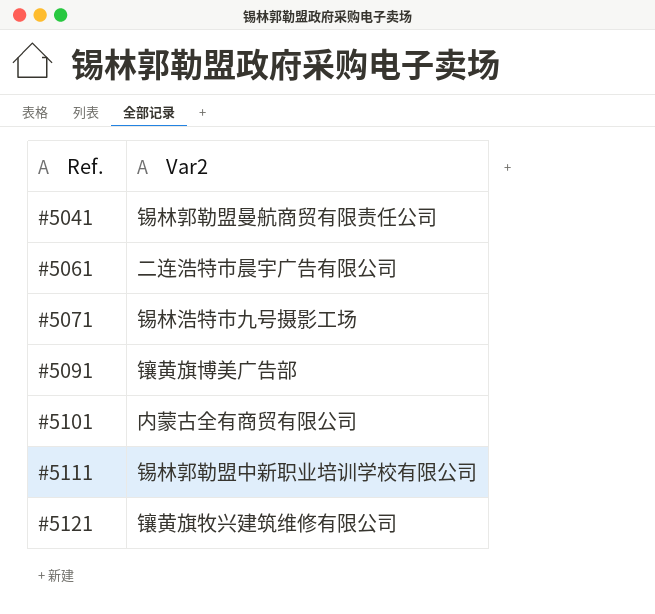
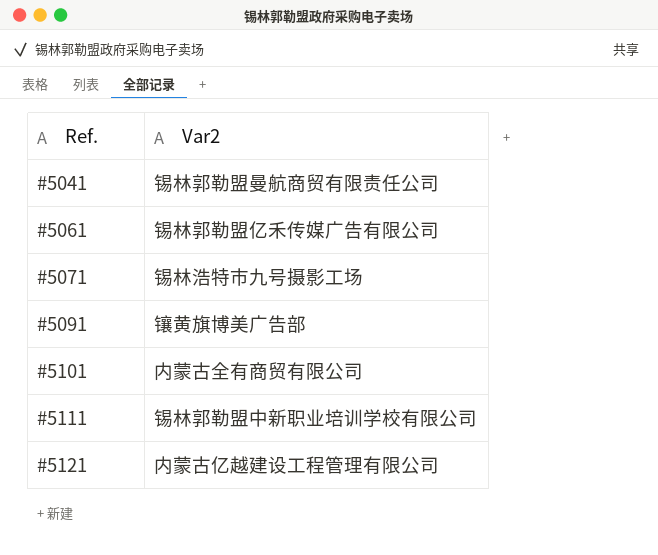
#5061 | Var2: 二连浩特市晨宇广告有限公司 -> 锡林郭勒盟亿禾传媒广告有限公司
#5121 | Var2: 镶黄旗牧兴建筑维修有限公司 -> 内蒙古亿越建设工程管理有限公司

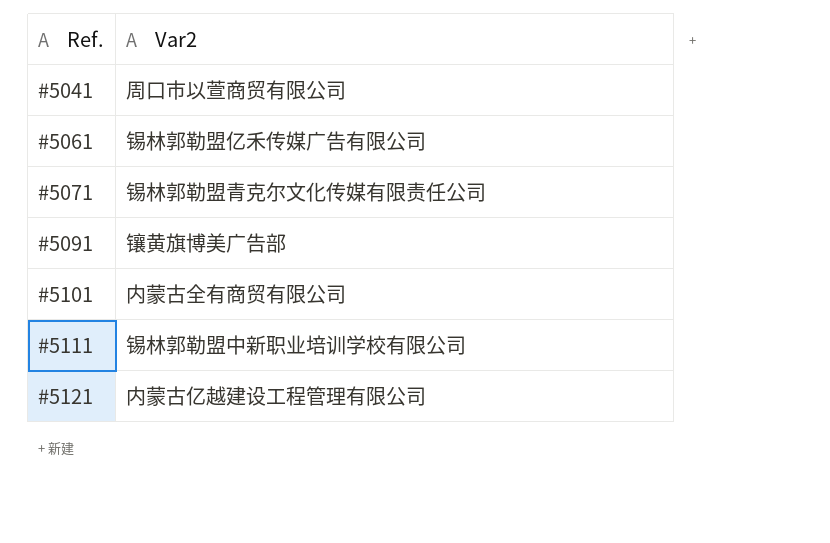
#5041 | Var2: 锡林郭勒盟曼航商贸有限责任公司 -> 周口市以萱商贸有限公司
#5071 | Var2: 锡林浩特市九号摄影工场 -> 锡林郭勒盟青克尔文化传媒有限责任公司

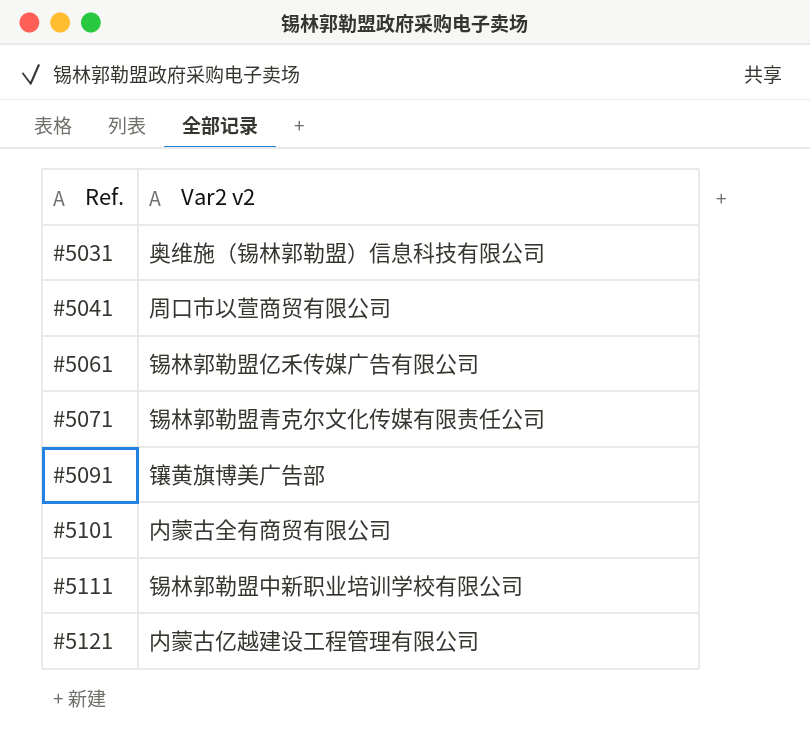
column name: Var2 -> Var2 v2
row #5031: none -> 奥维施（锡林郭勒盟）信息科技有限公司

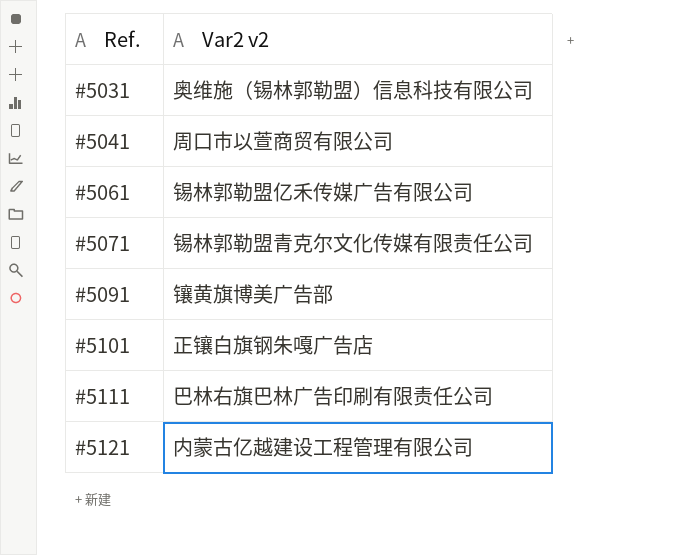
#5101 | Var2 v2: 内蒙古全有商贸有限公司 -> 正镶白旗钢朱嘎广告店
#5111 | Var2 v2: 锡林郭勒盟中新职业培训学校有限公司 -> 巴林右旗巴林广告印刷有限责任公司

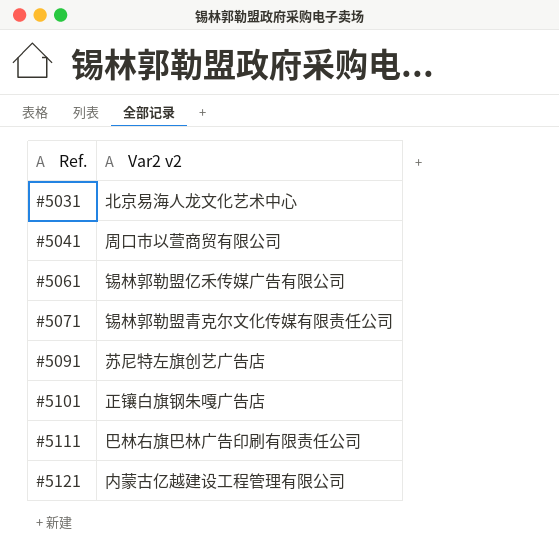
#5031 | Var2 v2: 奥维施（锡林郭勒盟）信息科技有限公司 -> 北京易海人龙文化艺术中心
#5091 | Var2 v2: 镶黄旗博美广告部 -> 苏尼特左旗创艺广告店

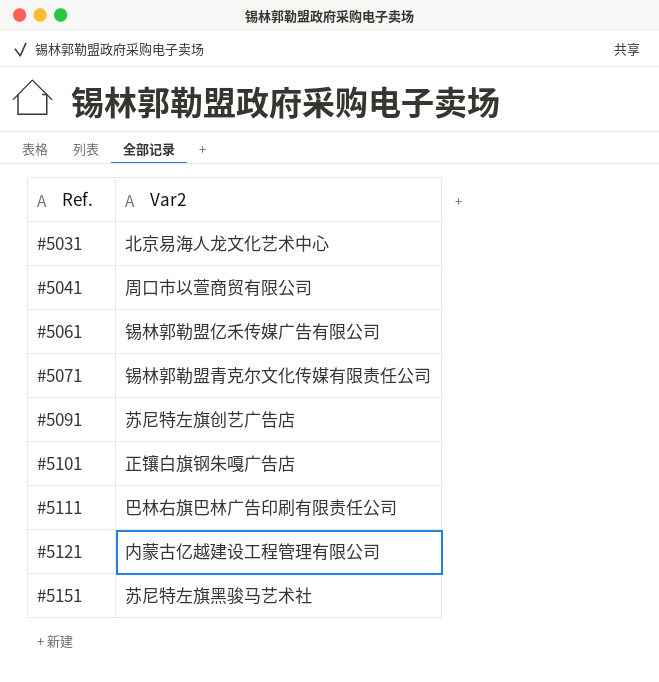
column name: Var2 v2 -> Var2
row #5151: none -> 苏尼特左旗黑骏马艺术社

